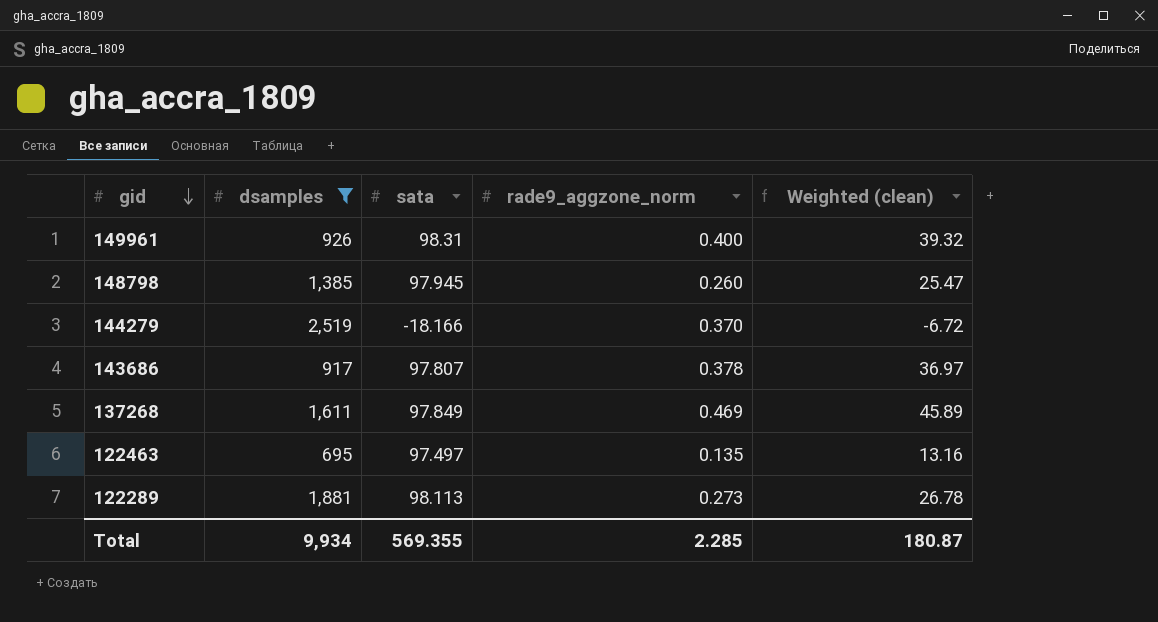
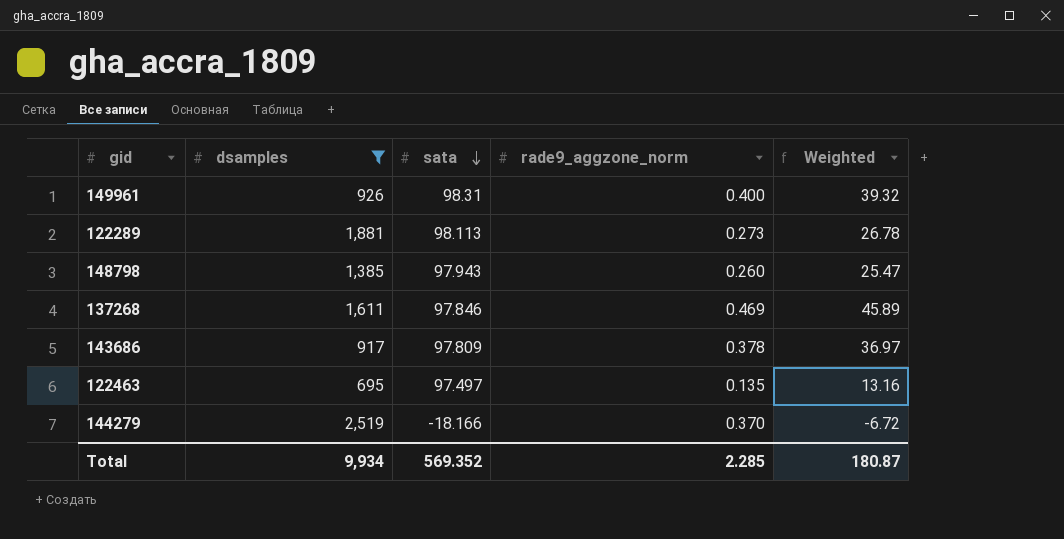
row order: gid descending -> sata descending
column name: Weighted (clean) -> Weighted
148798 | sata: 97.945 -> 97.943
137268 | sata: 97.849 -> 97.846
143686 | sata: 97.807 -> 97.809
Total | sata: 569.355 -> 569.352

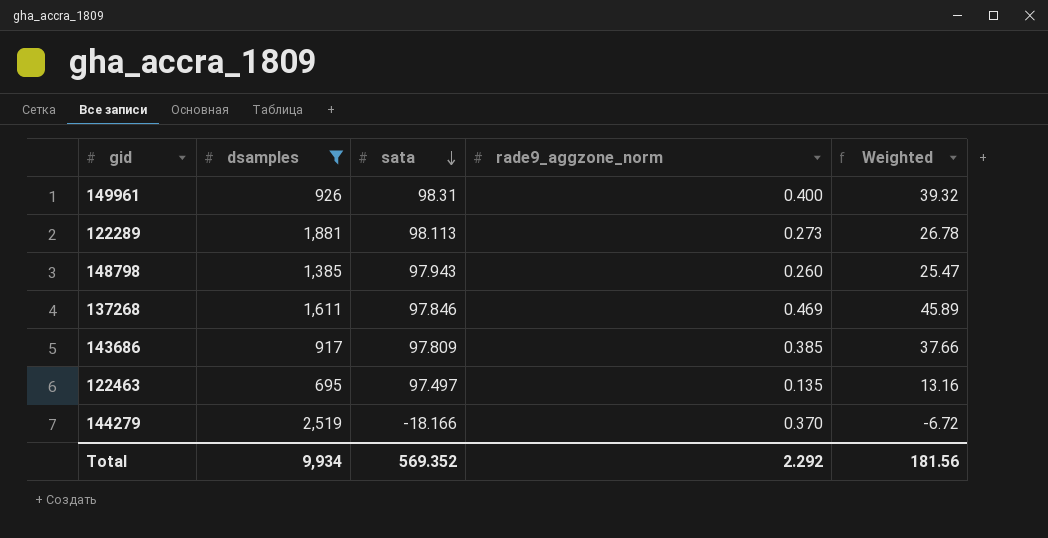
143686 | rade9_aggzone_norm: 0.378 -> 0.385
143686 | Weighted: 36.97 -> 37.66
Total | rade9_aggzone_norm: 2.285 -> 2.292
Total | Weighted: 180.87 -> 181.56

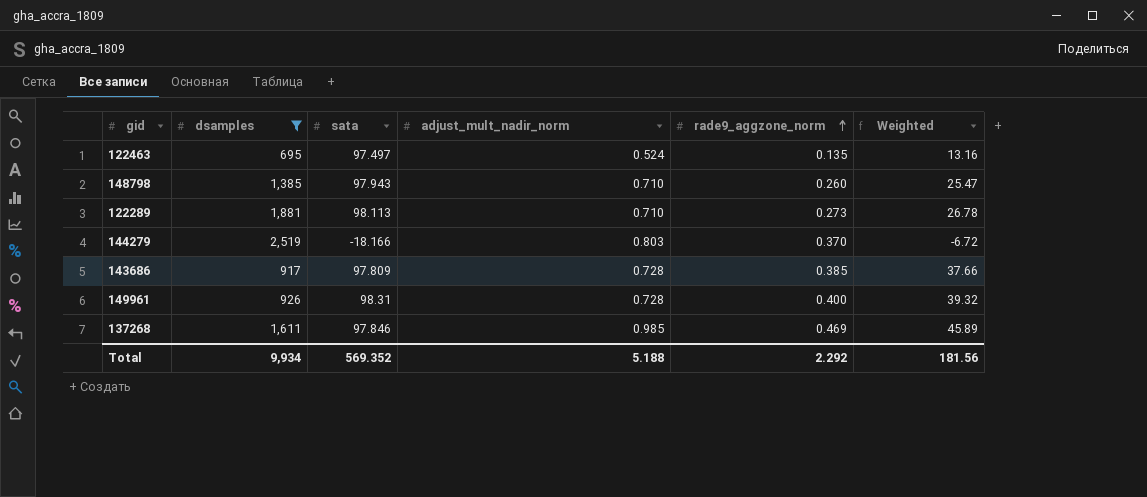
row order: sata descending -> rade9_aggzone_norm ascending
column adjust_mult_nadir_norm | position: none -> 4

